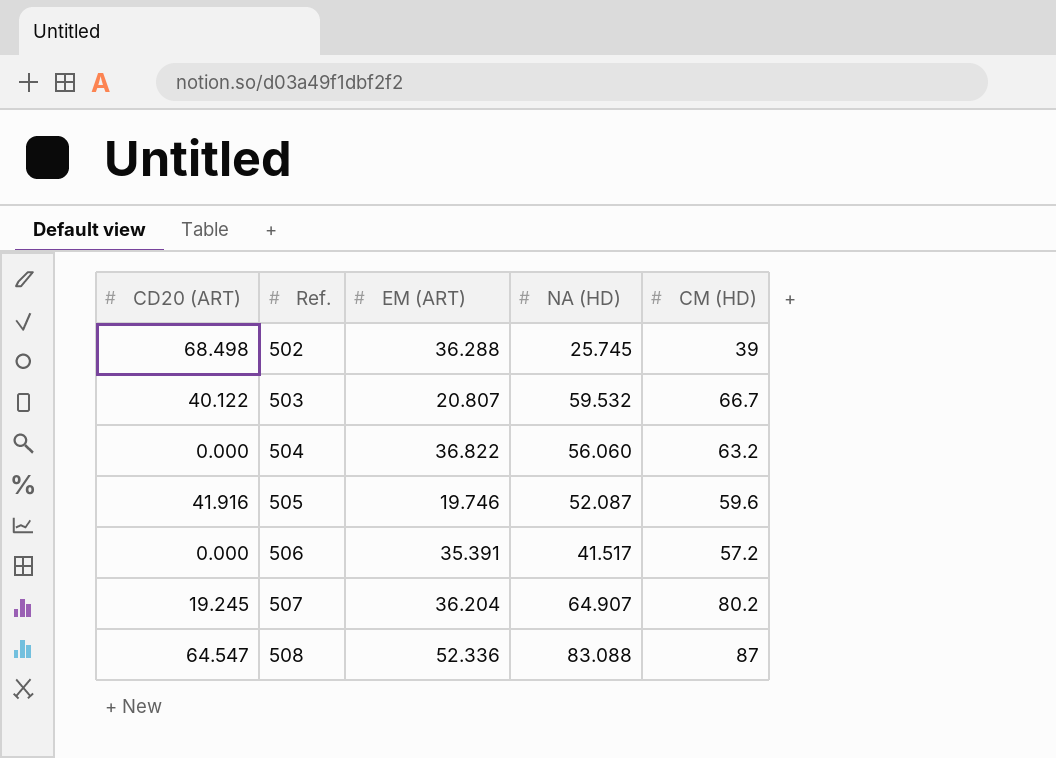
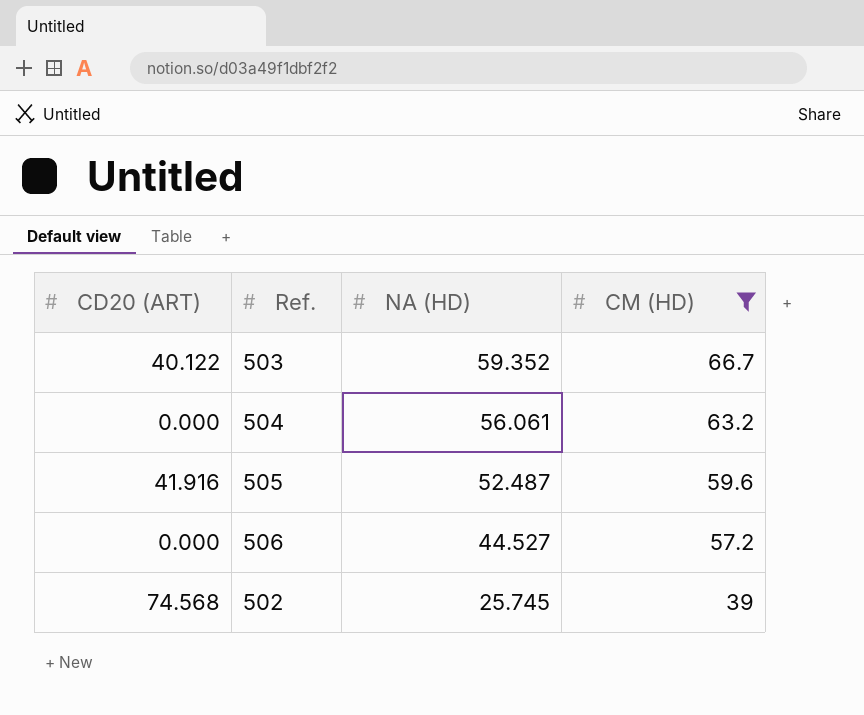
filter: none -> CM (HD) <= 66.7
row order: Ref. ascending -> NA (HD) descending
column EM (ART) | position: 3 -> none
503 | NA (HD): 59.532 -> 59.352
504 | NA (HD): 56.060 -> 56.061
505 | NA (HD): 52.087 -> 52.487
506 | NA (HD): 41.517 -> 44.527
502 | CD20 (ART): 68.498 -> 74.568

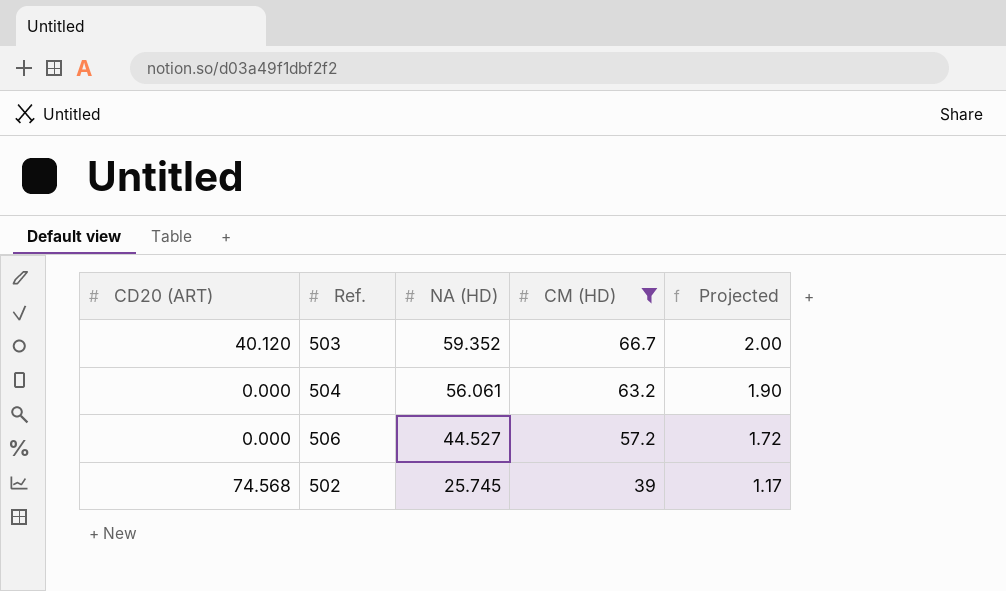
column Projected | formula: none -> [CM (HD)] * 0.03
row 505: 41.916 | 52.487 | 59.6 -> none
503 | CD20 (ART): 40.122 -> 40.120

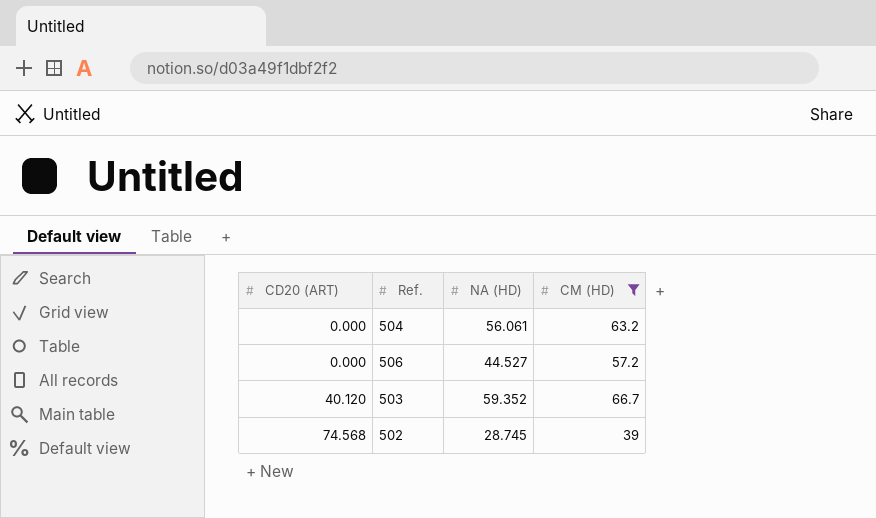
row order: NA (HD) descending -> CD20 (ART) ascending
column Projected | formula: [CM (HD)] * 0.03 -> none
502 | NA (HD): 25.745 -> 28.745

